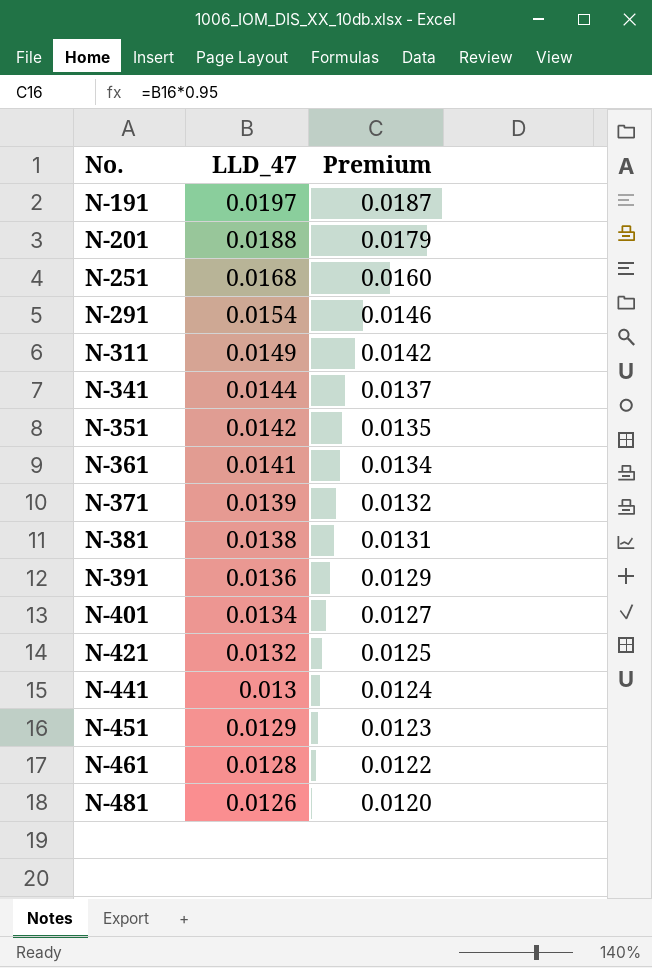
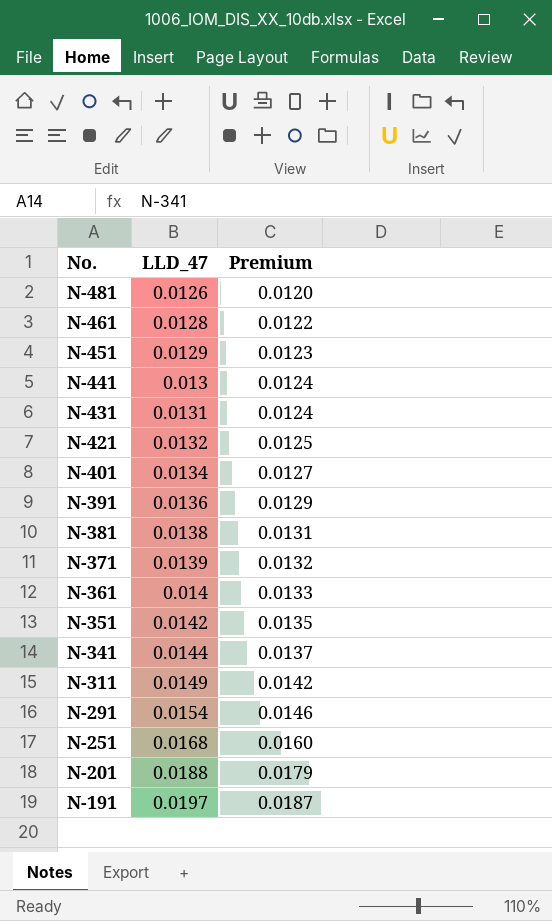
row order: No. ascending -> No. descending
row N-431: none -> 0.0131 | 0.0124
N-361 | LLD_47: 0.0141 -> 0.014
N-361 | Premium: 0.0134 -> 0.0133

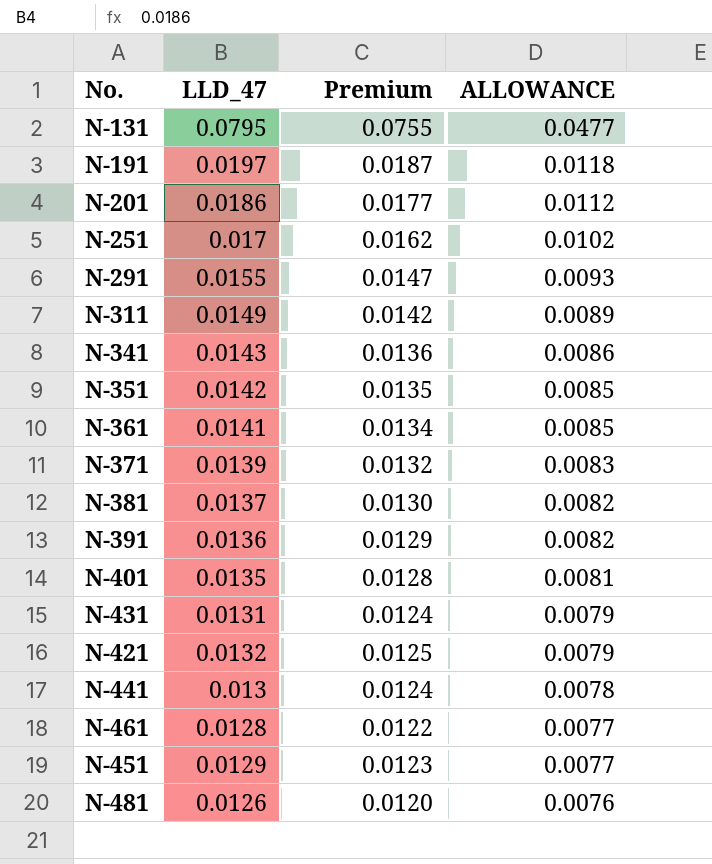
row order: No. descending -> ALLOWANCE descending
column ALLOWANCE | formula: none -> [LLD_47] * 0.6
row N-131: none -> 0.0795 | 0.0755 | 0.0477
N-201 | LLD_47: 0.0188 -> 0.0186
N-201 | Premium: 0.0179 -> 0.0177
N-251 | LLD_47: 0.0168 -> 0.017
N-251 | Premium: 0.0160 -> 0.0162
N-291 | LLD_47: 0.0154 -> 0.0155
N-291 | Premium: 0.0146 -> 0.0147
N-341 | LLD_47: 0.0144 -> 0.0143
N-341 | Premium: 0.0137 -> 0.0136
N-361 | LLD_47: 0.014 -> 0.0141
N-361 | Premium: 0.0133 -> 0.0134
N-381 | LLD_47: 0.0138 -> 0.0137
N-381 | Premium: 0.0131 -> 0.0130
N-401 | LLD_47: 0.0134 -> 0.0135
N-401 | Premium: 0.0127 -> 0.0128

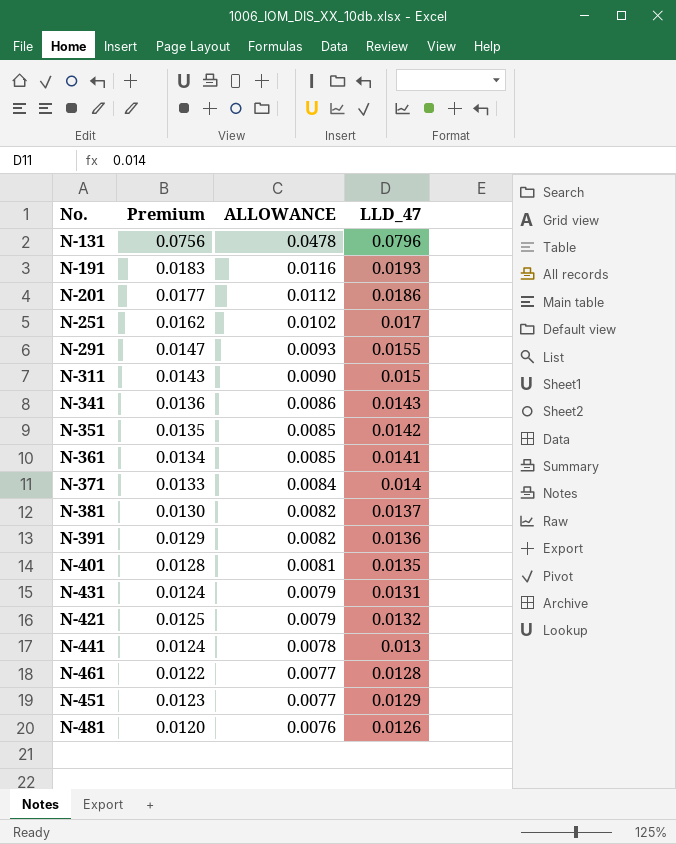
column LLD_47 | position: 2 -> 4
N-131 | Premium: 0.0755 -> 0.0756
N-131 | ALLOWANCE: 0.0477 -> 0.0478
N-131 | LLD_47: 0.0795 -> 0.0796
N-191 | Premium: 0.0187 -> 0.0183
N-191 | ALLOWANCE: 0.0118 -> 0.0116
N-191 | LLD_47: 0.0197 -> 0.0193
N-311 | Premium: 0.0142 -> 0.0143
N-311 | ALLOWANCE: 0.0089 -> 0.0090
N-311 | LLD_47: 0.0149 -> 0.015
N-371 | Premium: 0.0132 -> 0.0133
N-371 | ALLOWANCE: 0.0083 -> 0.0084
N-371 | LLD_47: 0.0139 -> 0.014

